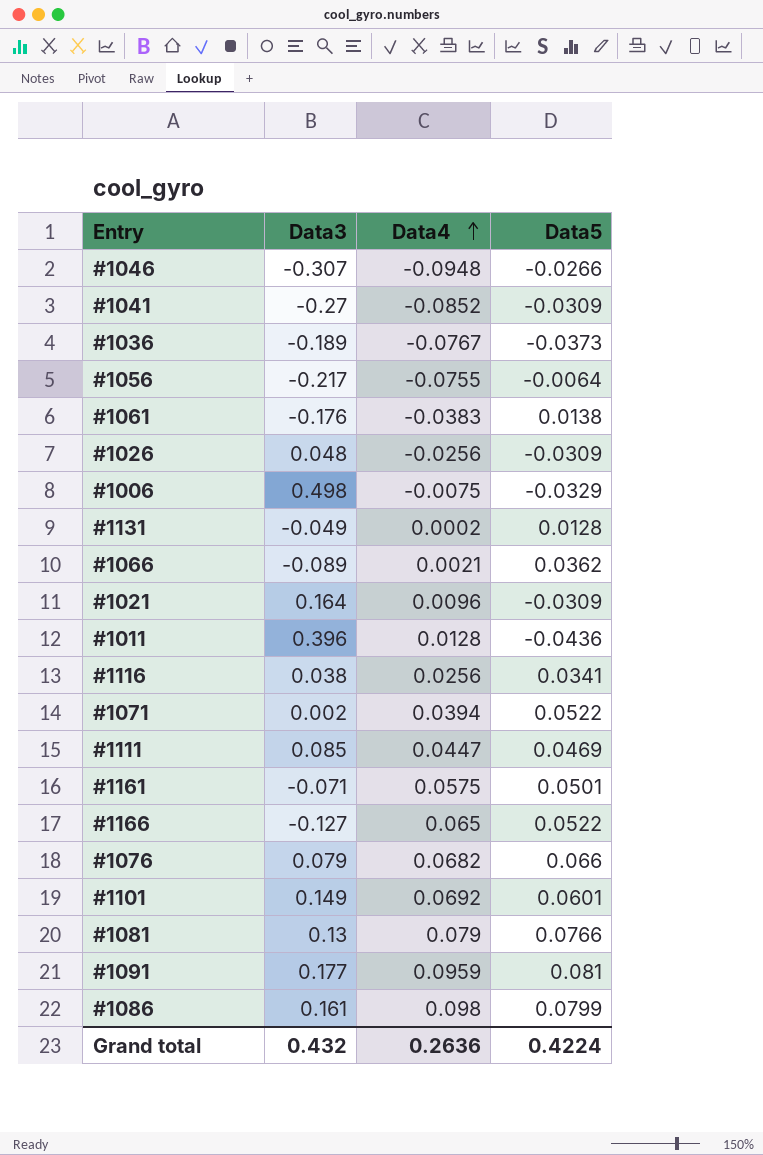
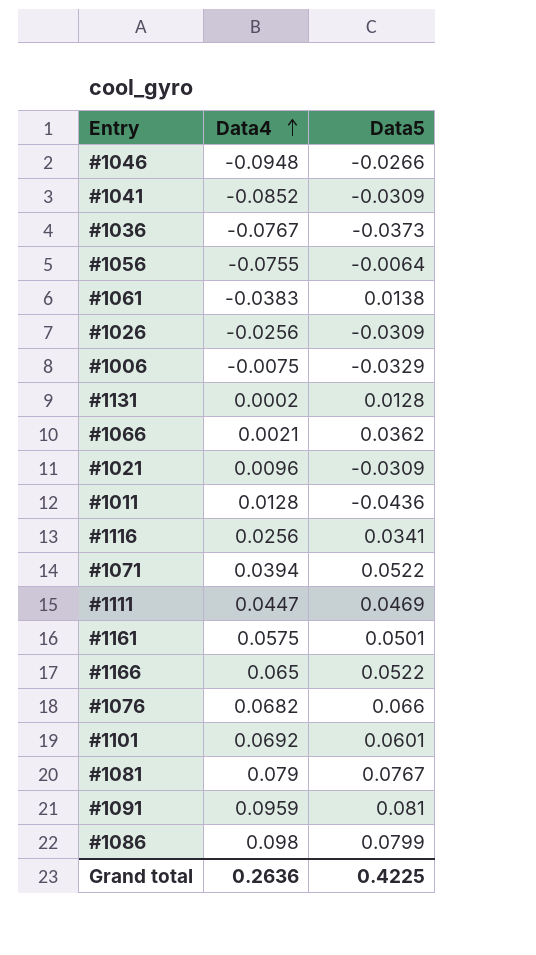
column Data3 | position: 2 -> none
#1081 | Data5: 0.0766 -> 0.0767
Grand total | Data5: 0.4224 -> 0.4225

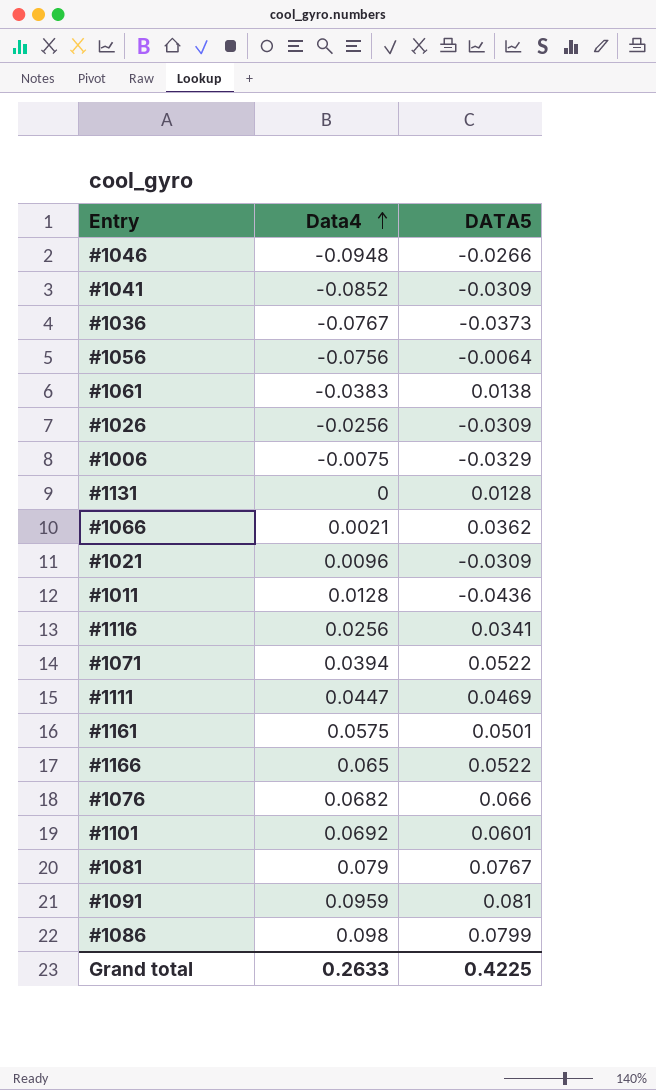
column name: Data5 -> DATA5
#1056 | Data4: -0.0755 -> -0.0756
#1131 | Data4: 0.0002 -> 0
Grand total | Data4: 0.2636 -> 0.2633

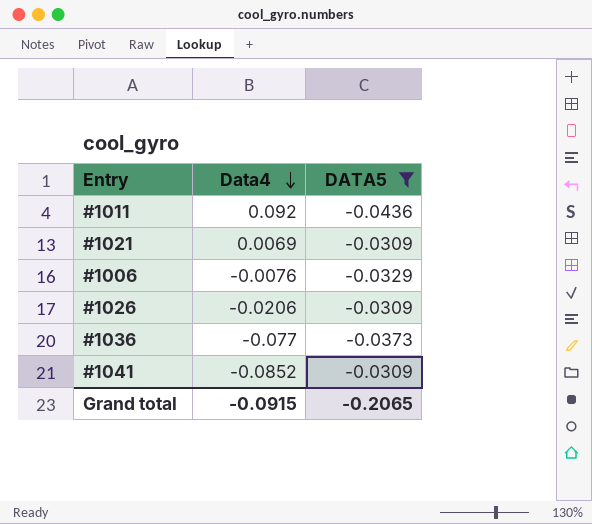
filter: none -> DATA5 <= -0.0309
row order: Data4 ascending -> Data4 descending
#1011 | Data4: 0.0128 -> 0.092
#1021 | Data4: 0.0096 -> 0.0069
#1006 | Data4: -0.0075 -> -0.0076
#1026 | Data4: -0.0256 -> -0.0206
#1036 | Data4: -0.0767 -> -0.077
Grand total | Data4: 0.2633 -> -0.0915
Grand total | DATA5: 0.4225 -> -0.2065

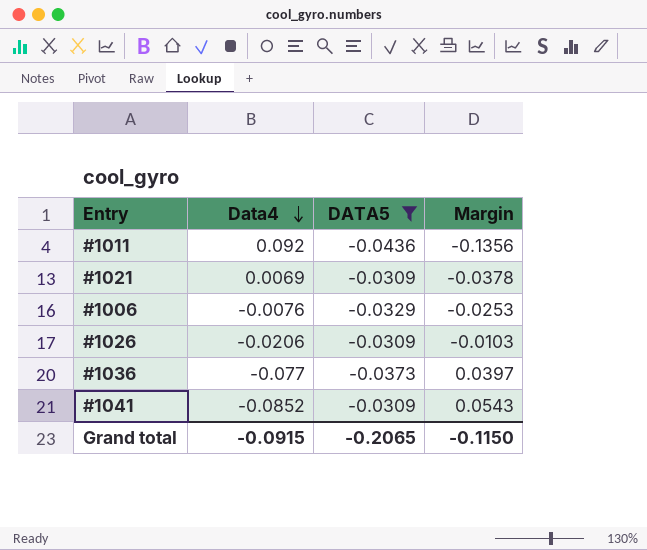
column Margin | formula: none -> [DATA5] - [Data4]

